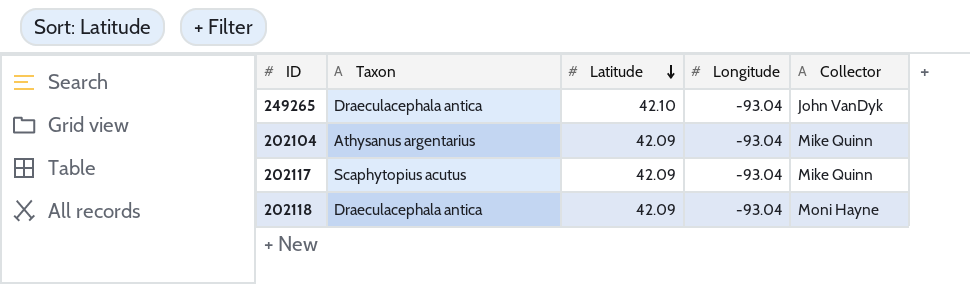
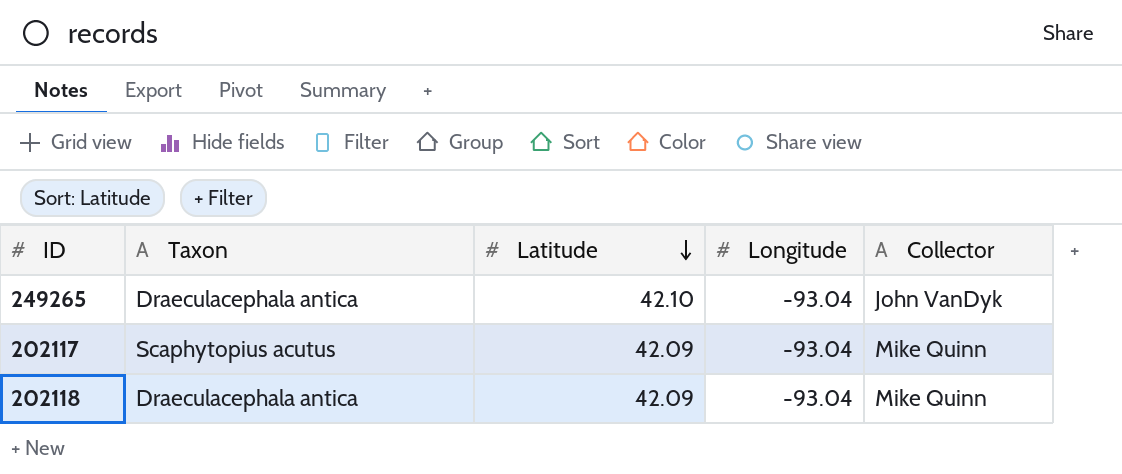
row 202104: Athysanus argentarius | 42.09 | -93.04 | Mike Quinn -> none
202118 | Collector: Moni Hayne -> Mike Quinn

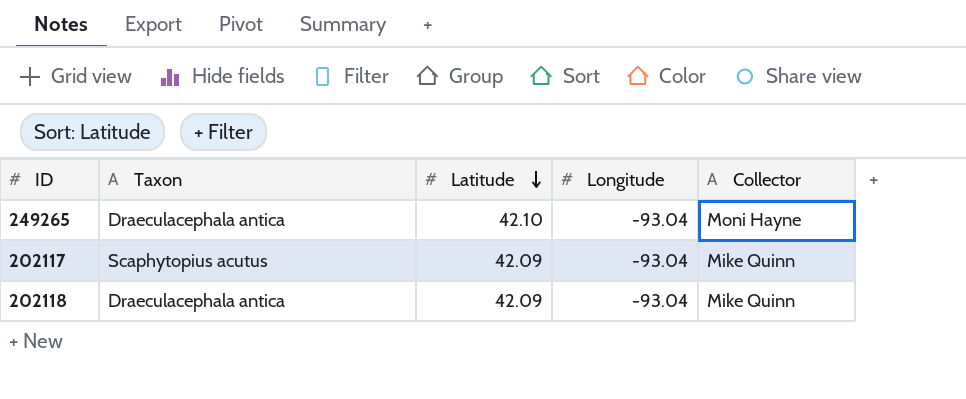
249265 | Collector: John VanDyk -> Moni Hayne

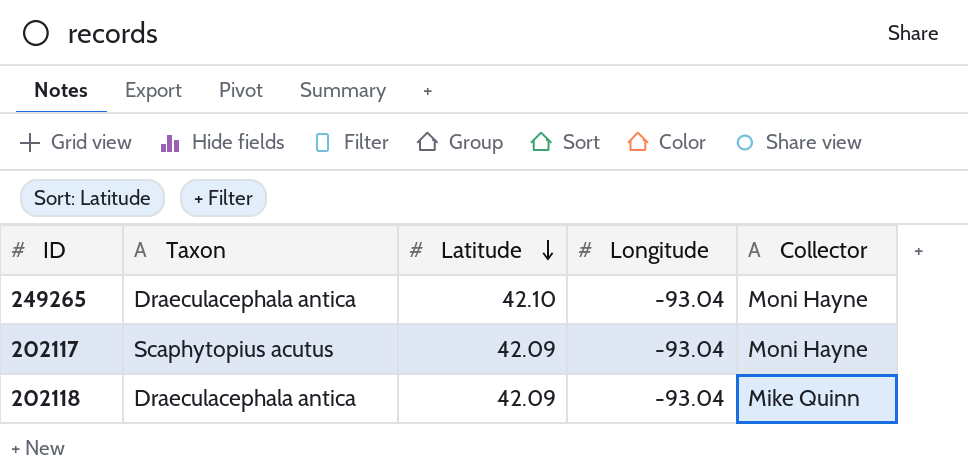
202117 | Collector: Mike Quinn -> Moni Hayne

